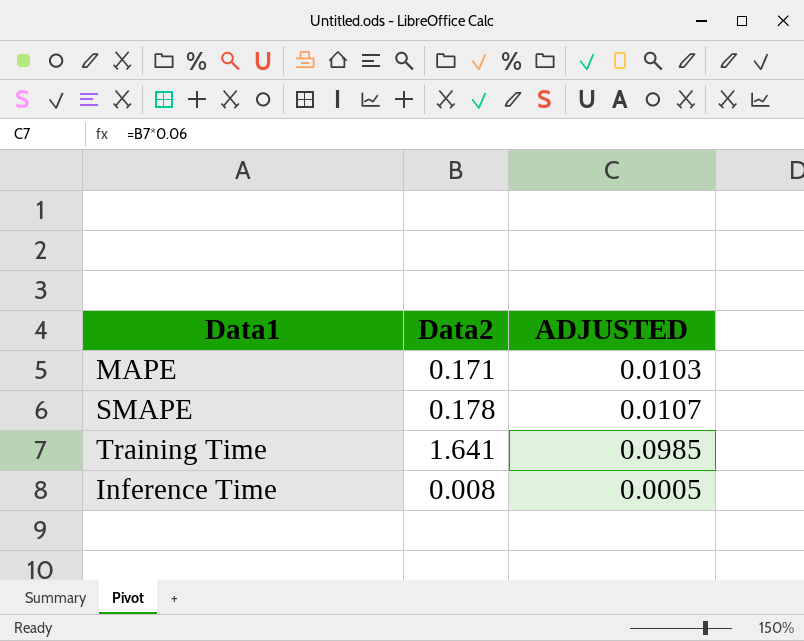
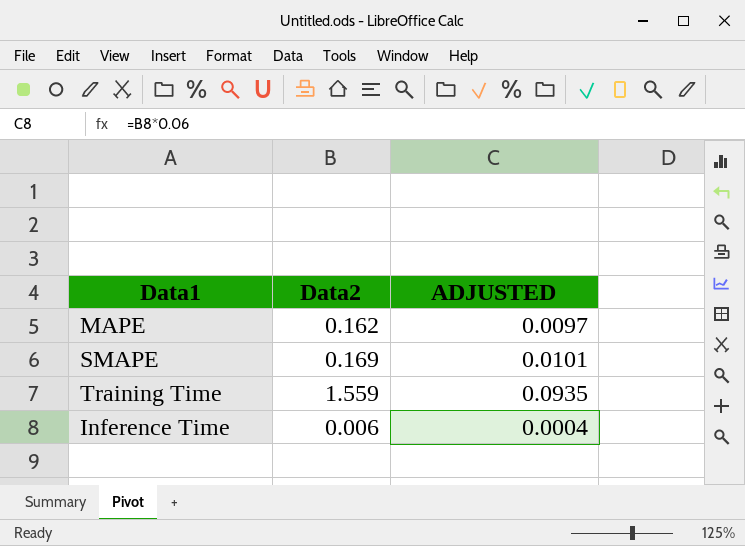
MAPE | Data2: 0.171 -> 0.162
MAPE | ADJUSTED: 0.0103 -> 0.0097
SMAPE | Data2: 0.178 -> 0.169
SMAPE | ADJUSTED: 0.0107 -> 0.0101
Training Time | Data2: 1.641 -> 1.559
Training Time | ADJUSTED: 0.0985 -> 0.0935
Inference Time | Data2: 0.008 -> 0.006
Inference Time | ADJUSTED: 0.0005 -> 0.0004

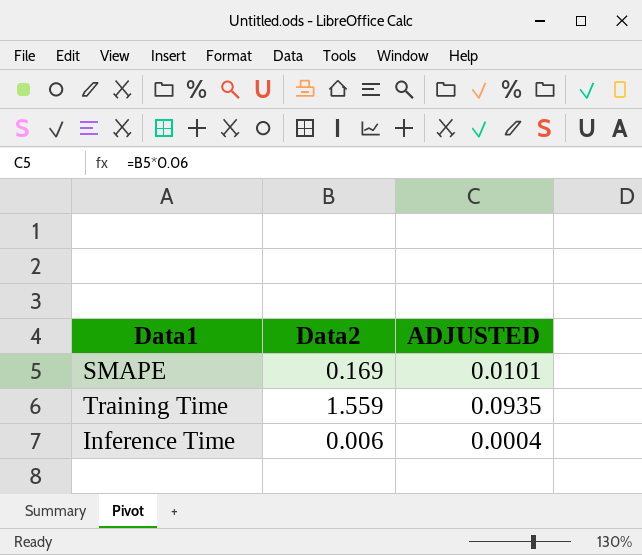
row MAPE: 0.162 | 0.0097 -> none

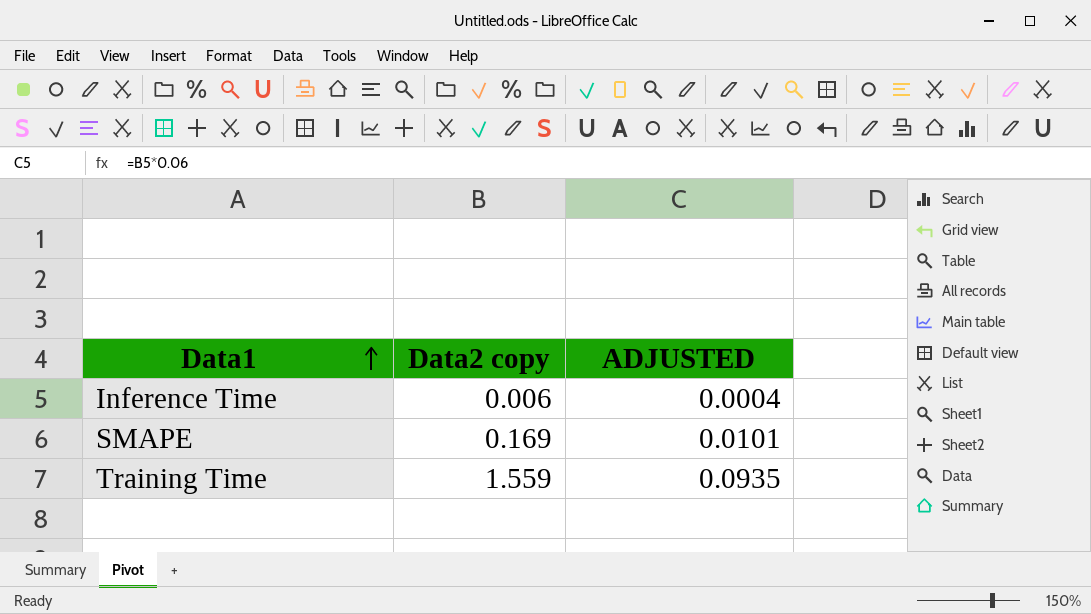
row order: none -> Data1 ascending
column name: Data2 -> Data2 copy

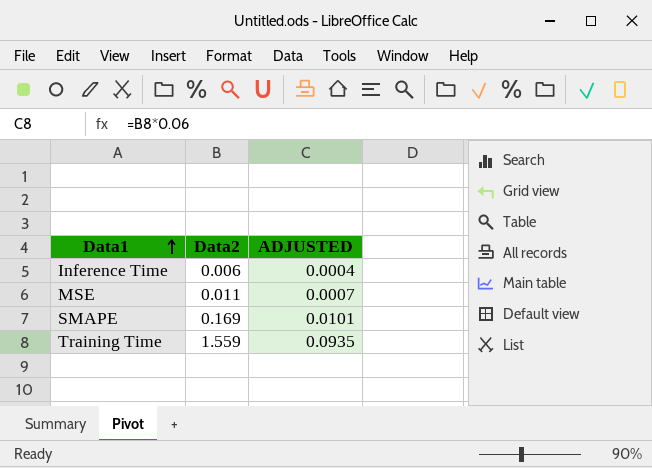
column name: Data2 copy -> Data2
row MSE: none -> 0.011 | 0.0007

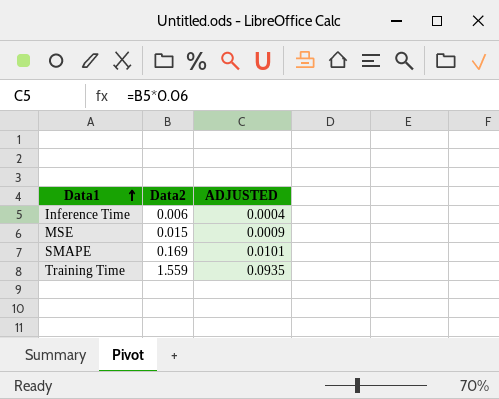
MSE | Data2: 0.011 -> 0.015
MSE | ADJUSTED: 0.0007 -> 0.0009

